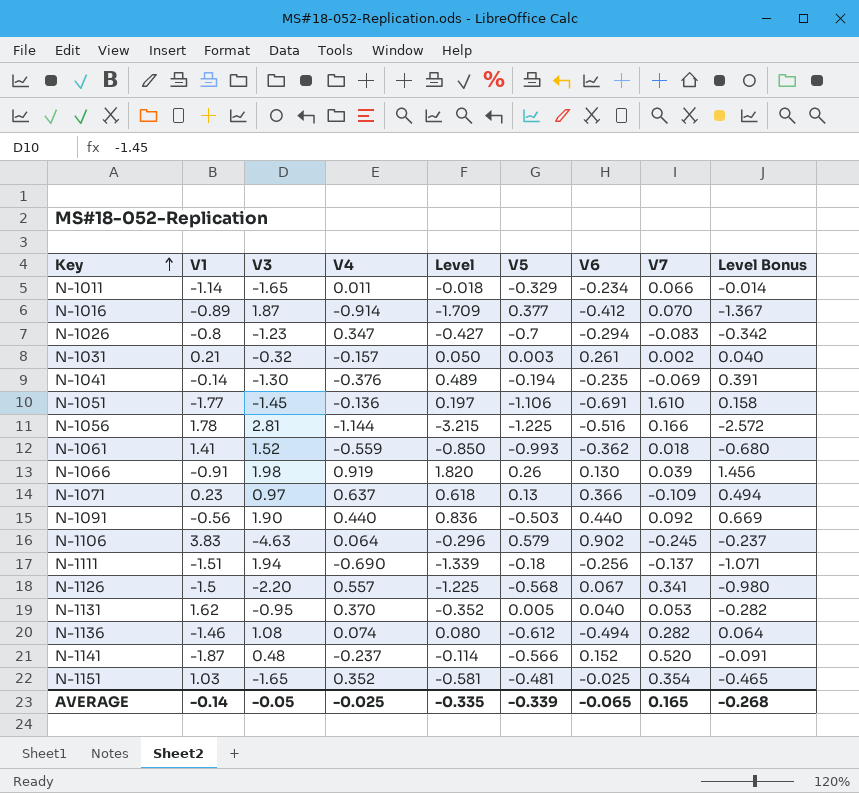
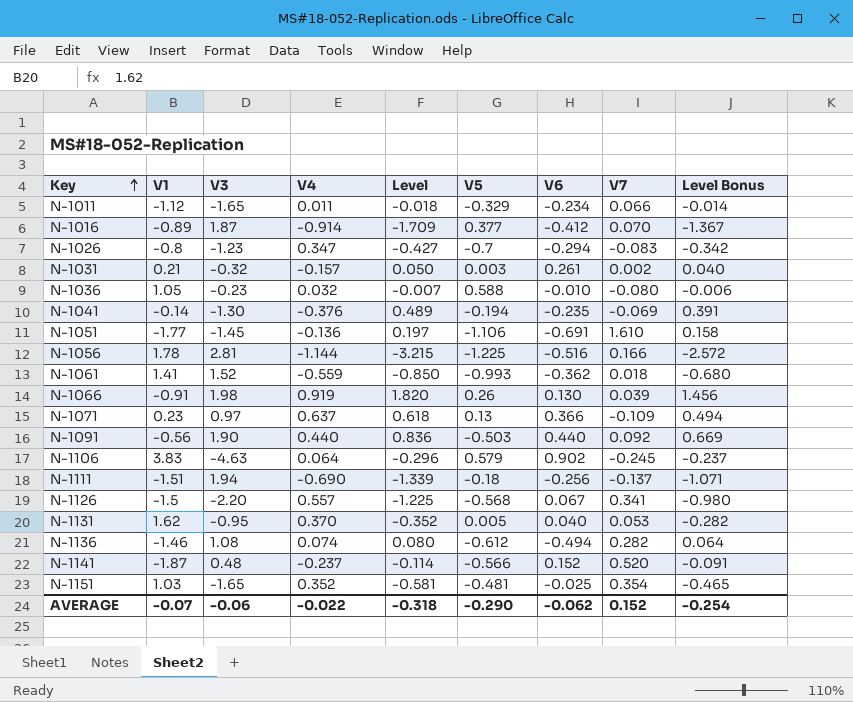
N-1011 | V1: -1.14 -> -1.12
row N-1036: none -> 1.05 | -0.23 | 0.032 | -0.007 | 0.588 | -0.010 | -0.080 | -0.006
AVERAGE | V1: -0.14 -> -0.07
AVERAGE | V3: -0.05 -> -0.06
AVERAGE | V4: -0.025 -> -0.022
AVERAGE | Level: -0.335 -> -0.318
AVERAGE | V5: -0.339 -> -0.290
AVERAGE | V6: -0.065 -> -0.062
AVERAGE | V7: 0.165 -> 0.152
AVERAGE | Level Bonus: -0.268 -> -0.254

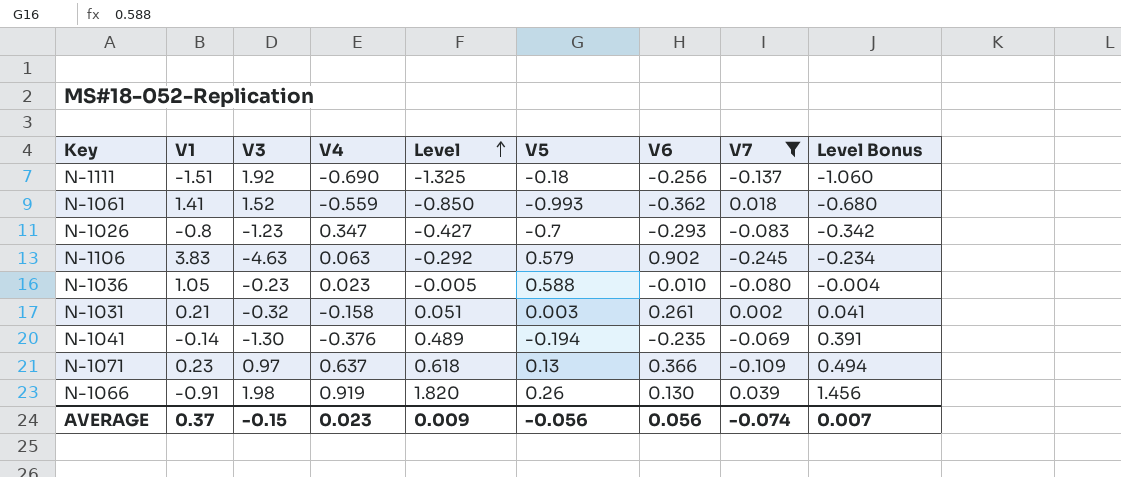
filter: none -> V7 <= 0.039
row order: Key ascending -> Level ascending
N-1111 | V3: 1.94 -> 1.92
N-1111 | Level: -1.339 -> -1.325
N-1111 | Level Bonus: -1.071 -> -1.060
N-1026 | V6: -0.294 -> -0.293
N-1106 | V4: 0.064 -> 0.063
N-1106 | Level: -0.296 -> -0.292
N-1106 | Level Bonus: -0.237 -> -0.234
N-1036 | V4: 0.032 -> 0.023
N-1036 | Level: -0.007 -> -0.005
N-1036 | Level Bonus: -0.006 -> -0.004
N-1031 | V4: -0.157 -> -0.158
N-1031 | Level: 0.050 -> 0.051
N-1031 | Level Bonus: 0.040 -> 0.041
AVERAGE | V1: -0.07 -> 0.37
AVERAGE | V3: -0.06 -> -0.15
AVERAGE | V4: -0.022 -> 0.023
AVERAGE | Level: -0.318 -> 0.009
AVERAGE | V5: -0.290 -> -0.056
AVERAGE | V6: -0.062 -> 0.056
AVERAGE | V7: 0.152 -> -0.074
AVERAGE | Level Bonus: -0.254 -> 0.007

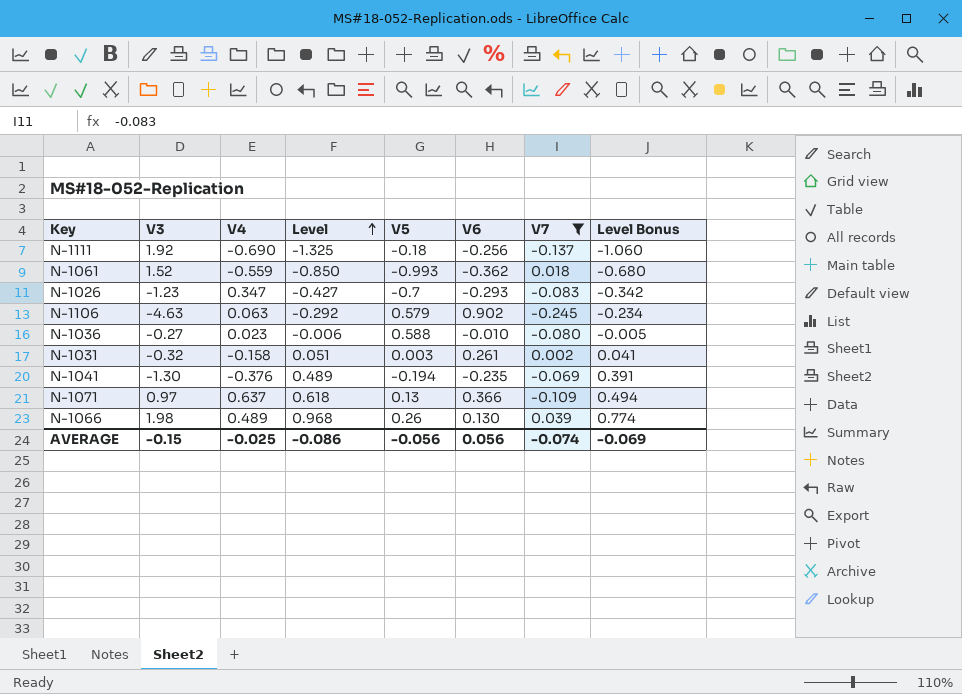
column V1 | position: 2 -> none
N-1036 | V3: -0.23 -> -0.27
N-1036 | Level: -0.005 -> -0.006
N-1036 | Level Bonus: -0.004 -> -0.005
N-1066 | V4: 0.919 -> 0.489
N-1066 | Level: 1.820 -> 0.968
N-1066 | Level Bonus: 1.456 -> 0.774
AVERAGE | V4: 0.023 -> -0.025
AVERAGE | Level: 0.009 -> -0.086
AVERAGE | Level Bonus: 0.007 -> -0.069

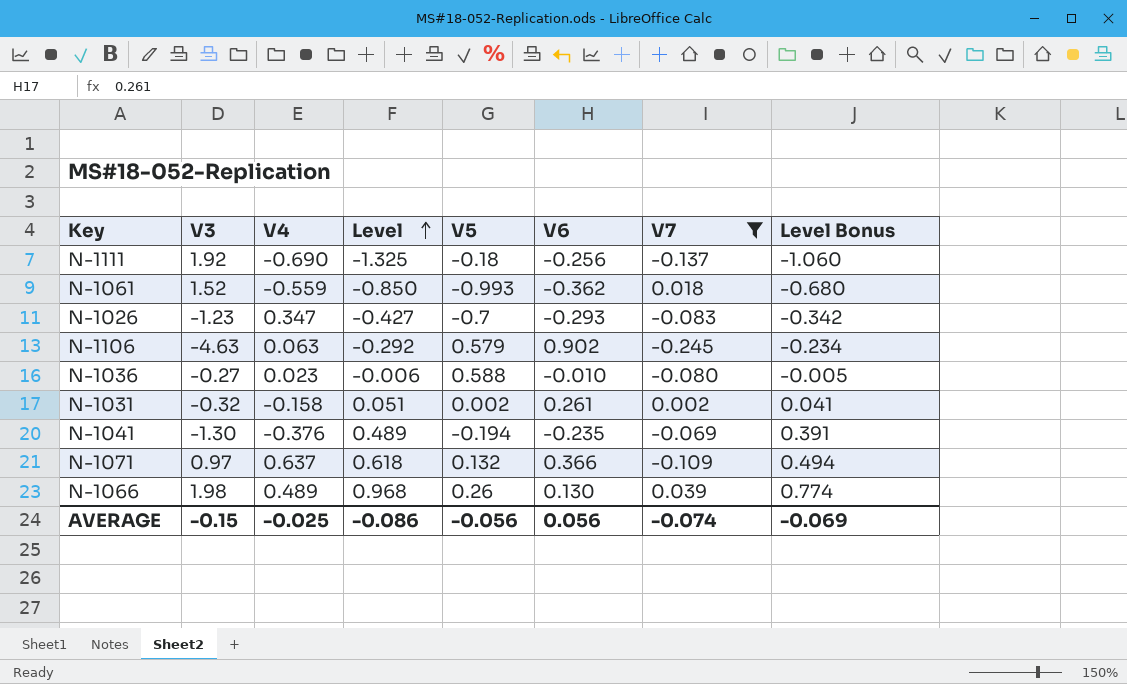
N-1031 | V5: 0.003 -> 0.002
N-1071 | V5: 0.13 -> 0.132

